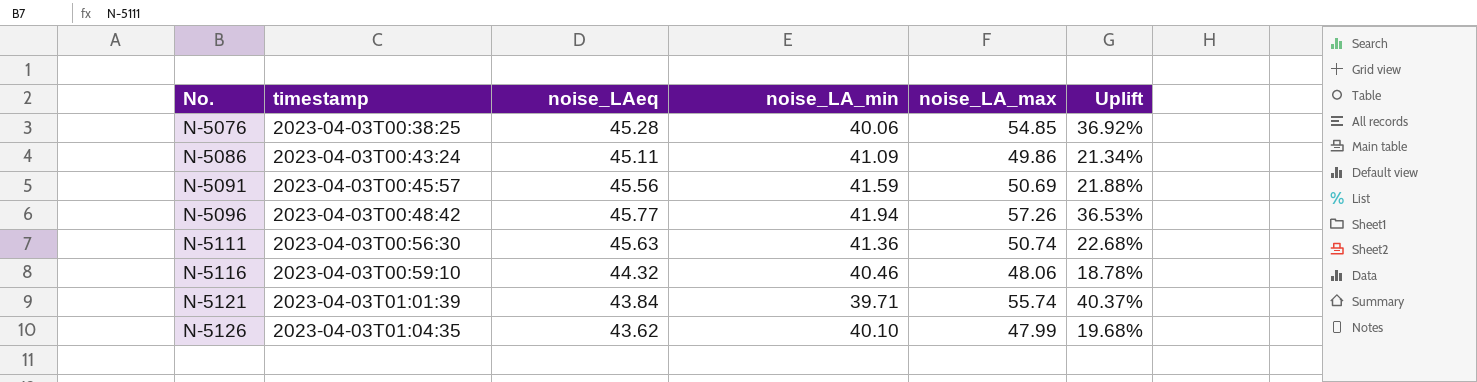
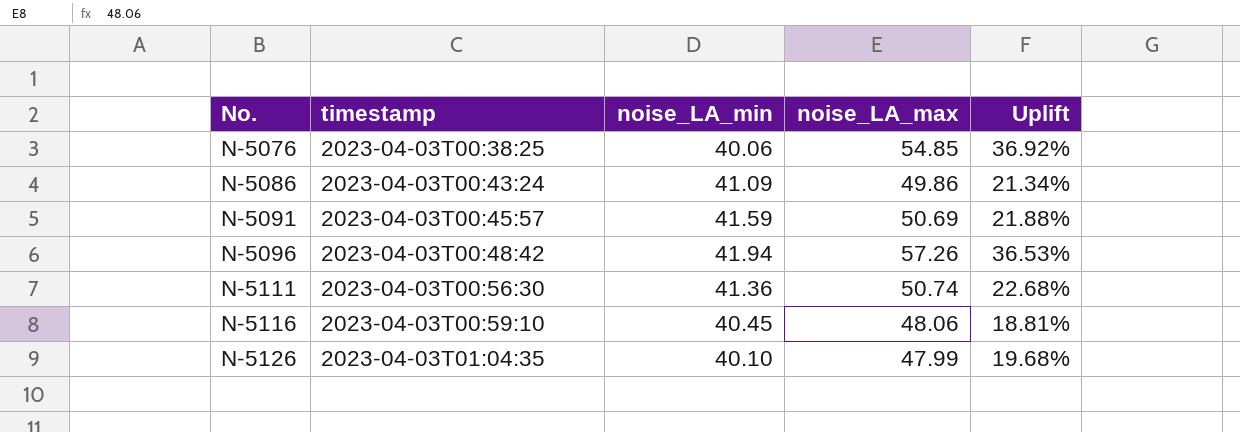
column noise_LAeq | position: 3 -> none
row N-5121: 2023-04-03T01:01:39 | 43.84 | 39.71 | 55.74 | 40.37% -> none
N-5116 | noise_LA_min: 40.46 -> 40.45
N-5116 | Uplift: 18.78% -> 18.81%

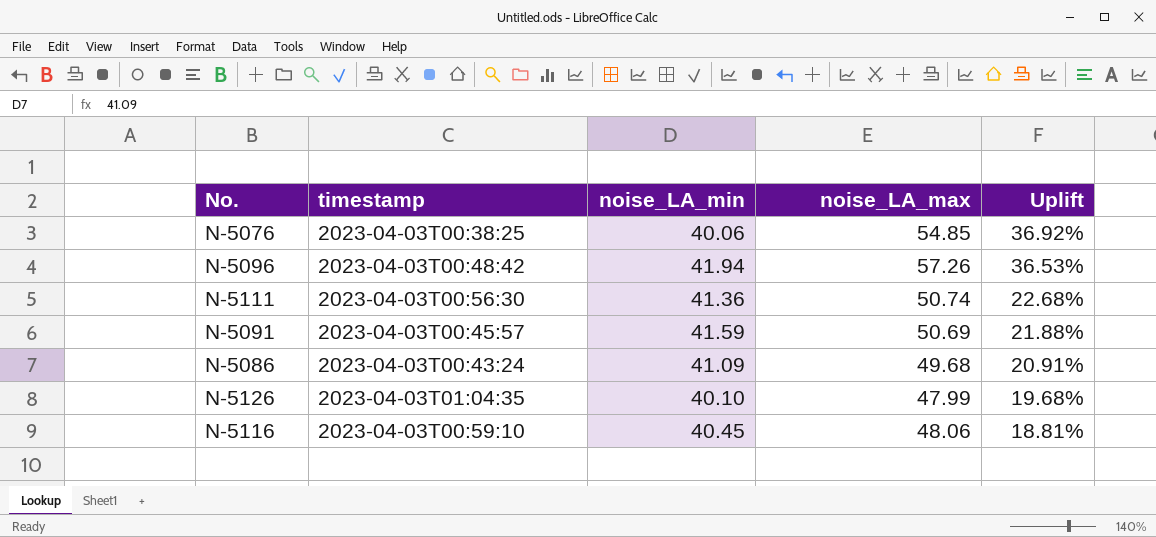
row order: No. ascending -> Uplift descending
N-5086 | noise_LA_max: 49.86 -> 49.68
N-5086 | Uplift: 21.34% -> 20.91%

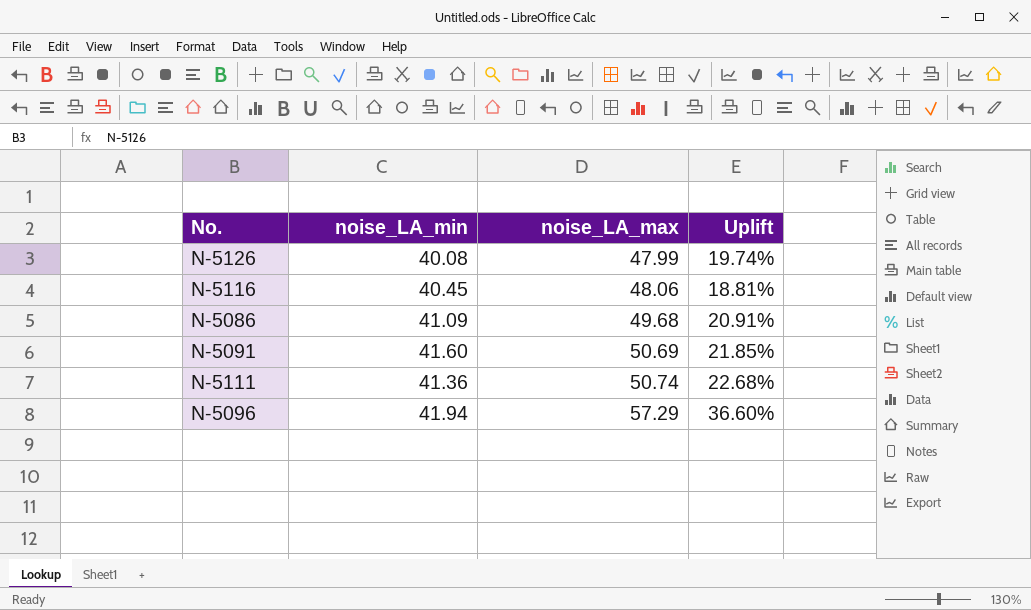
row order: Uplift descending -> noise_LA_max ascending
column timestamp | position: 2 -> none
row N-5076: 2023-04-03T00:38:25 | 40.06 | 54.85 | 36.92% -> none
N-5126 | noise_LA_min: 40.10 -> 40.08
N-5126 | Uplift: 19.68% -> 19.74%
N-5091 | noise_LA_min: 41.59 -> 41.60
N-5091 | Uplift: 21.88% -> 21.85%
N-5096 | noise_LA_max: 57.26 -> 57.29
N-5096 | Uplift: 36.53% -> 36.60%

